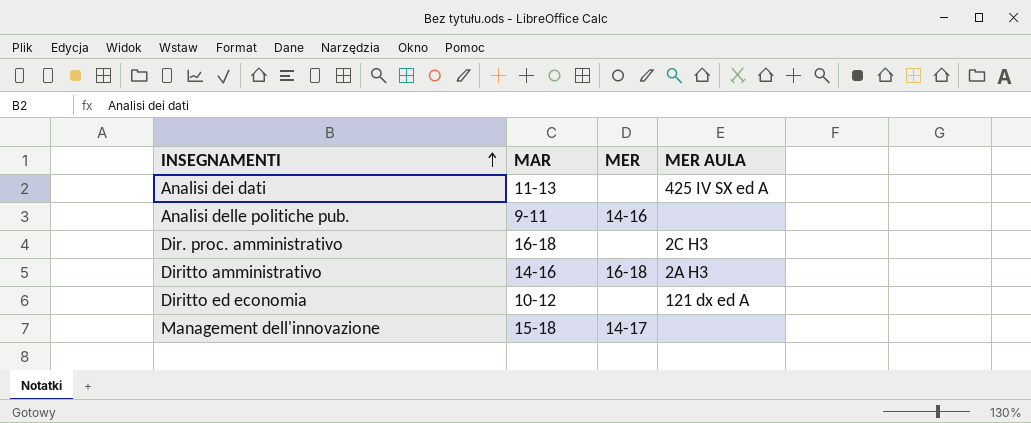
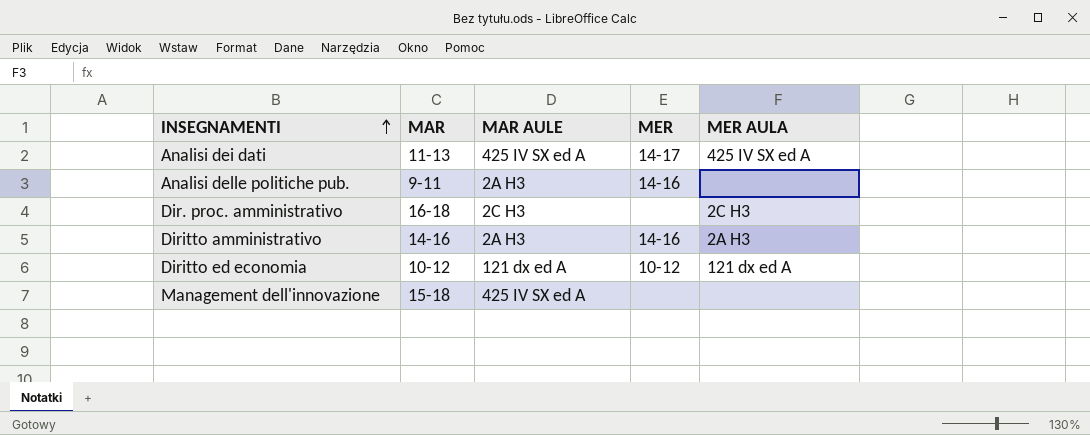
column MAR AULE | position: none -> 3
Analisi dei dati | MER: none -> 14-17
Diritto amministrativo | MER: 16-18 -> 14-16
Diritto ed economia | MER: none -> 10-12
Management dell'innovazione | MER: 14-17 -> none

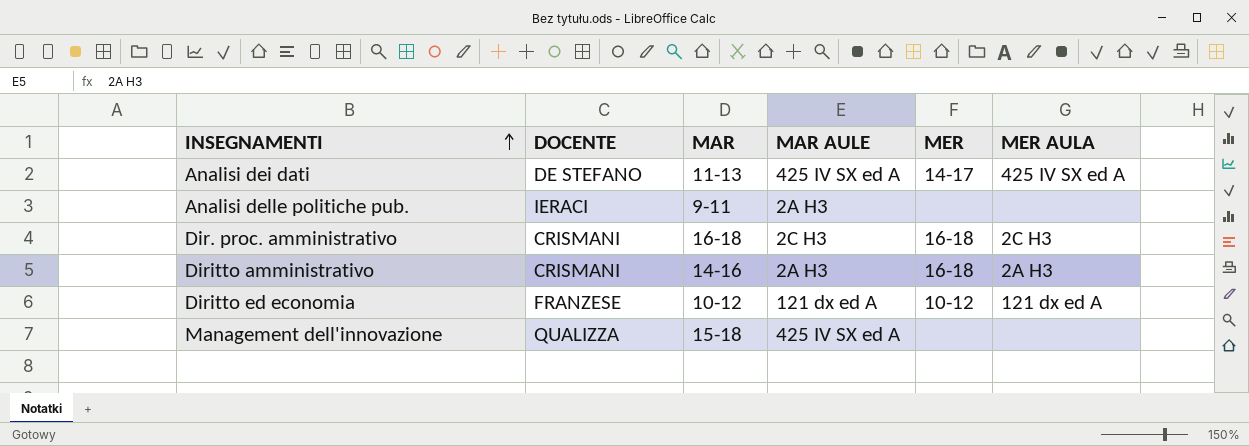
column DOCENTE | position: none -> 2
Analisi delle politiche pub. | MER: 14-16 -> none
Dir. proc. amministrativo | MER: none -> 16-18
Diritto amministrativo | MER: 14-16 -> 16-18

